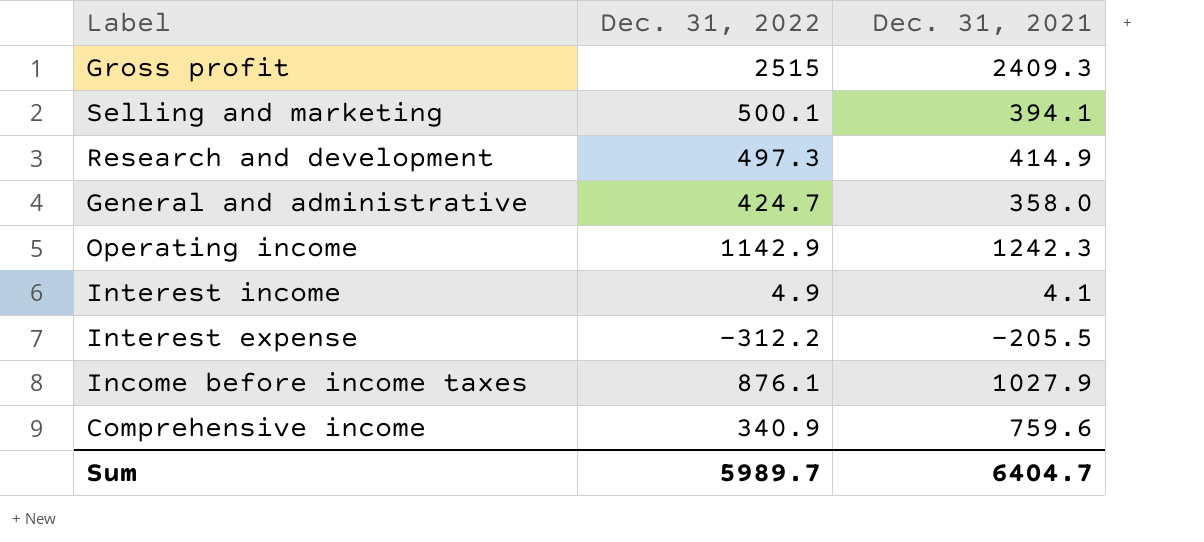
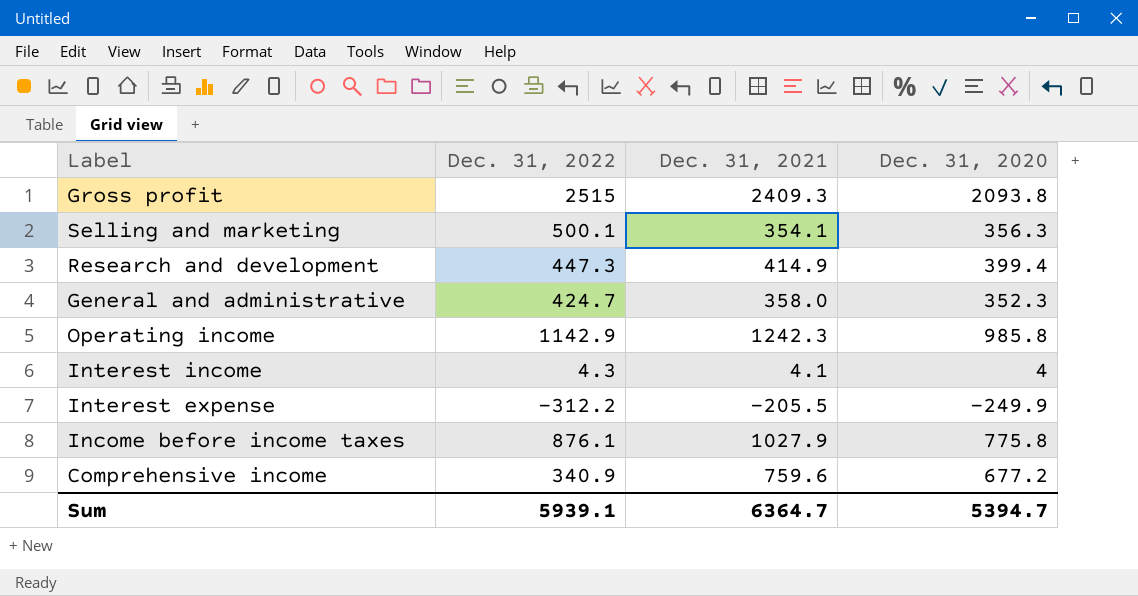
column Dec. 31, 2020 | position: none -> 4
Selling and marketing | Dec. 31, 2021: 394.1 -> 354.1
Research and development | Dec. 31, 2022: 497.3 -> 447.3
Interest income | Dec. 31, 2022: 4.9 -> 4.3
Sum | Dec. 31, 2022: 5989.7 -> 5939.1
Sum | Dec. 31, 2021: 6404.7 -> 6364.7

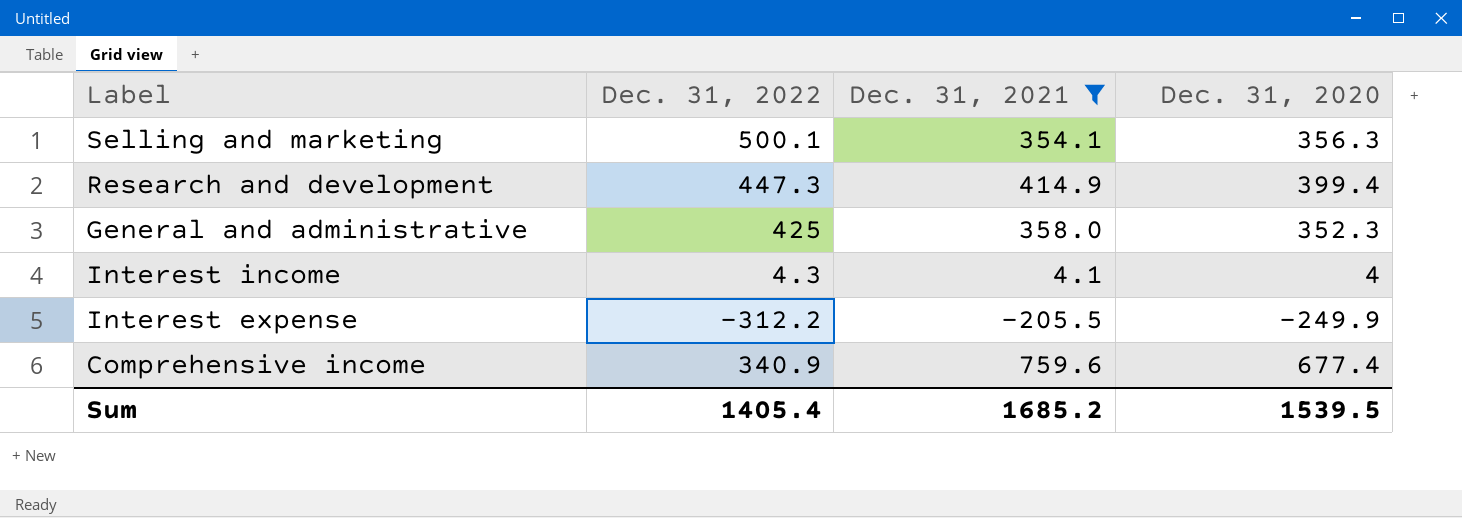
filter: none -> Dec. 31, 2021 <= 759.6
General and administrative | Dec. 31, 2022: 424.7 -> 425
Comprehensive income | Dec. 31, 2020: 677.2 -> 677.4
Sum | Dec. 31, 2022: 5939.1 -> 1405.4
Sum | Dec. 31, 2021: 6364.7 -> 1685.2
Sum | Dec. 31, 2020: 5394.7 -> 1539.5

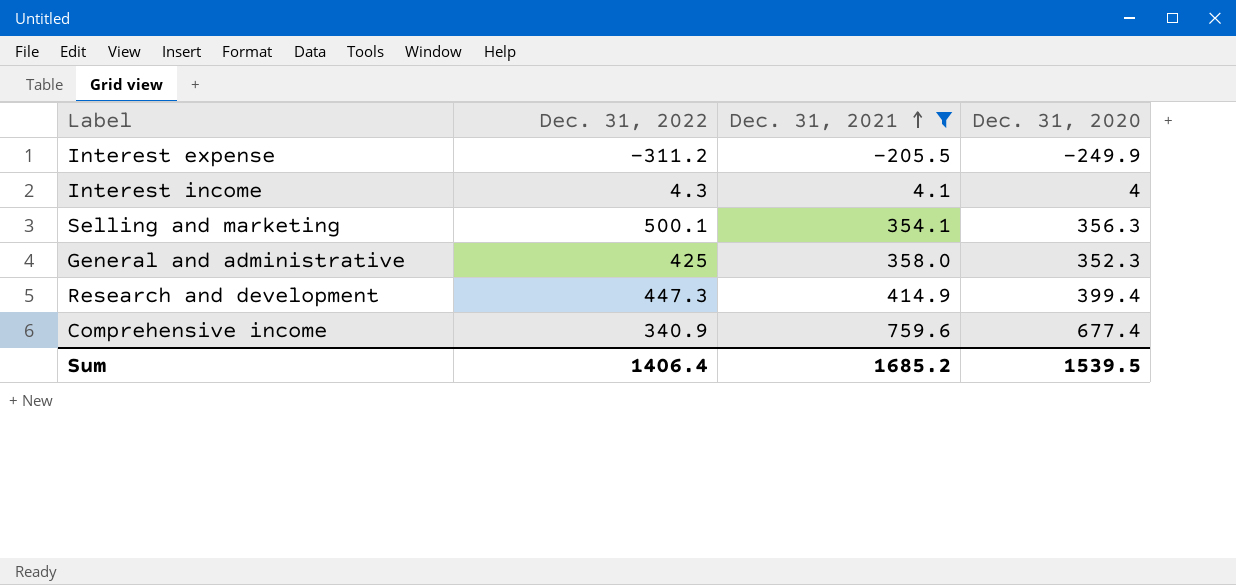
row order: none -> Dec. 31, 2021 ascending
Interest expense | Dec. 31, 2022: -312.2 -> -311.2
Sum | Dec. 31, 2022: 1405.4 -> 1406.4

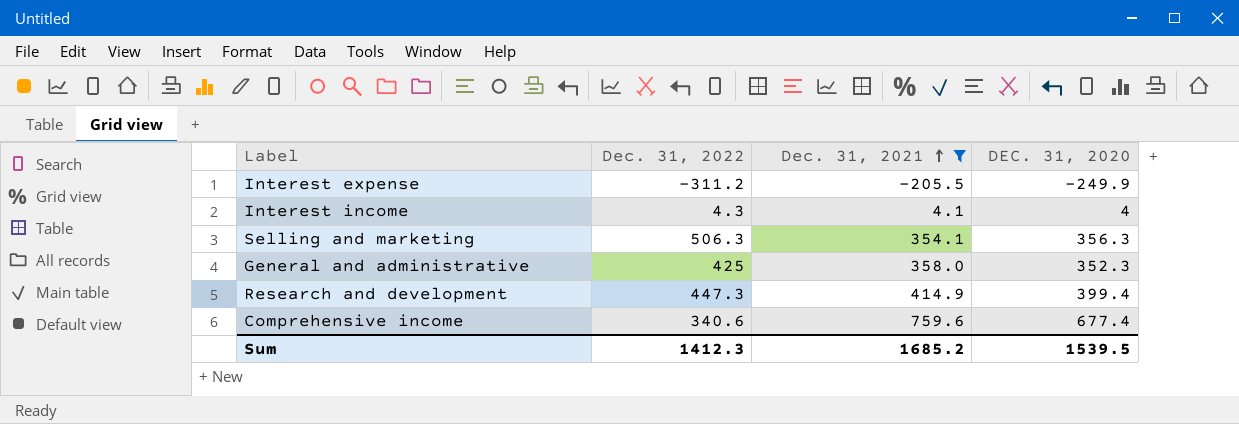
column name: Dec. 31, 2020 -> DEC. 31, 2020
Selling and marketing | Dec. 31, 2022: 500.1 -> 506.3
Comprehensive income | Dec. 31, 2022: 340.9 -> 340.6
Sum | Dec. 31, 2022: 1406.4 -> 1412.3

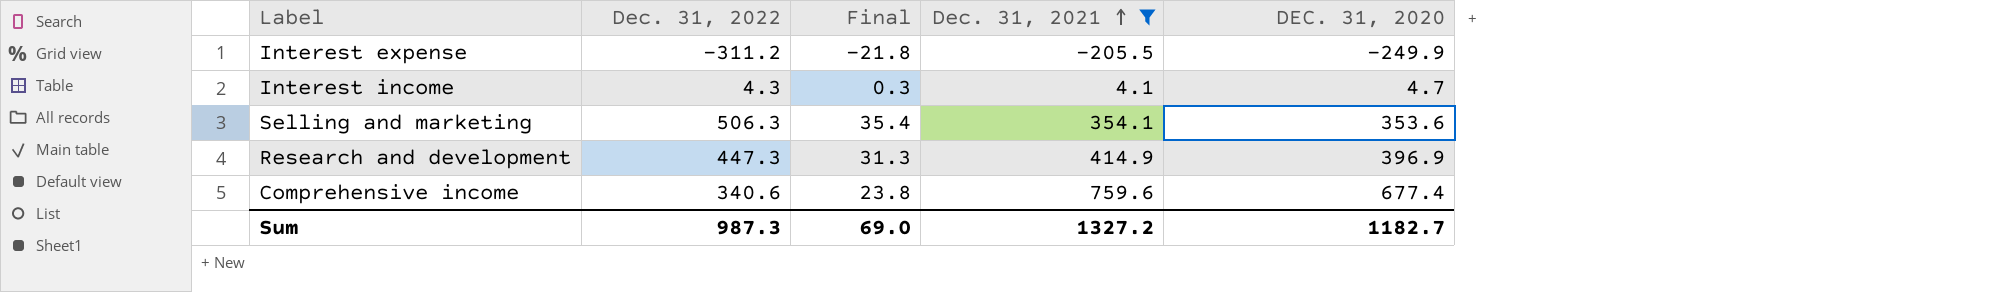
column Final | formula: none -> [Dec. 31, 2022] * 0.07
row General and administrative: 425 | 358.0 | 352.3 -> none
Interest income | DEC. 31, 2020: 4 -> 4.7
Selling and marketing | DEC. 31, 2020: 356.3 -> 353.6
Research and development | DEC. 31, 2020: 399.4 -> 396.9
Sum | Dec. 31, 2022: 1412.3 -> 987.3
Sum | Dec. 31, 2021: 1685.2 -> 1327.2
Sum | DEC. 31, 2020: 1539.5 -> 1182.7

